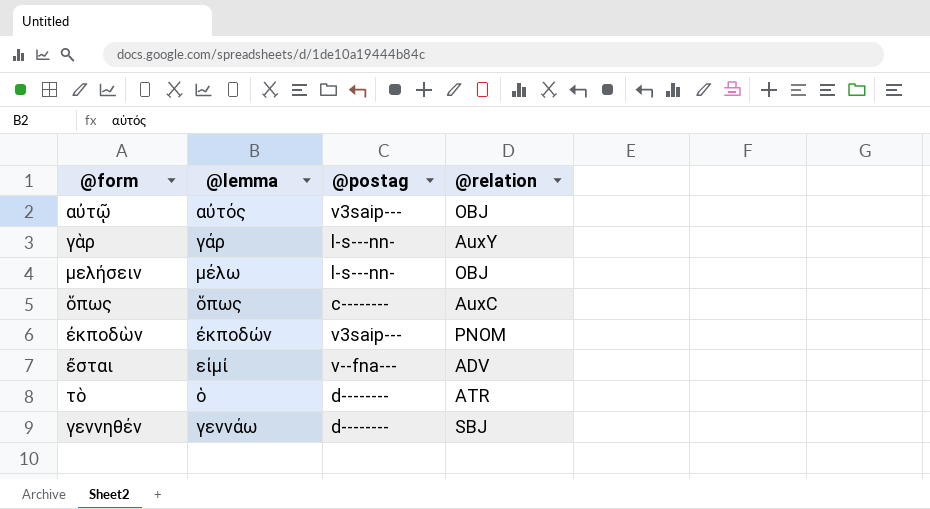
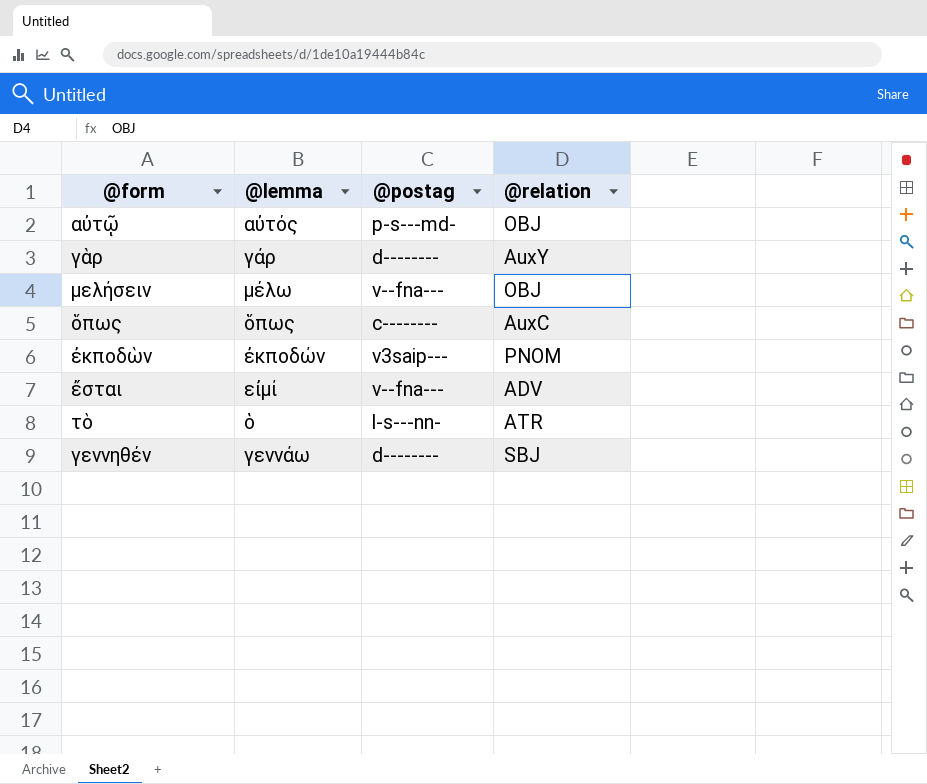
αὐτῷ | @postag: v3saip--- -> p-s---md-
γὰρ | @postag: l-s---nn- -> d--------
μελήσειν | @postag: l-s---nn- -> v--fna---
τὸ | @postag: d-------- -> l-s---nn-

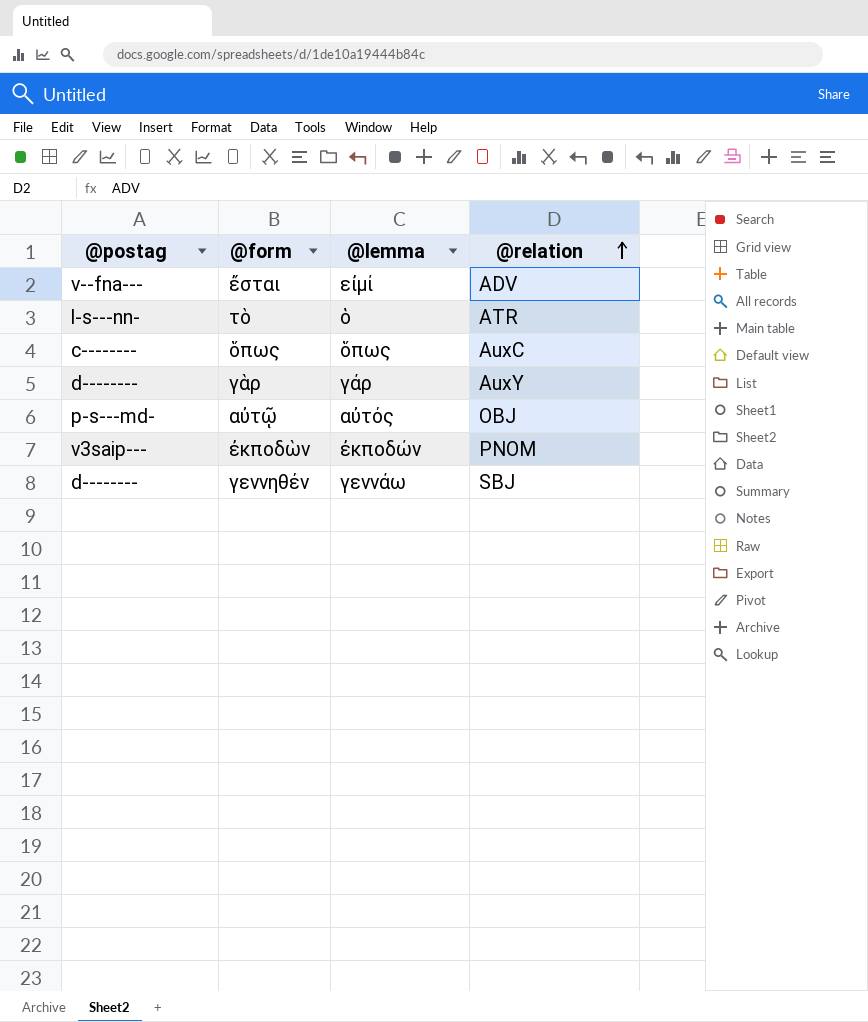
row order: none -> @relation ascending
column @postag | position: 3 -> 1
row μελήσειν: μέλω | v--fna--- | OBJ -> none

